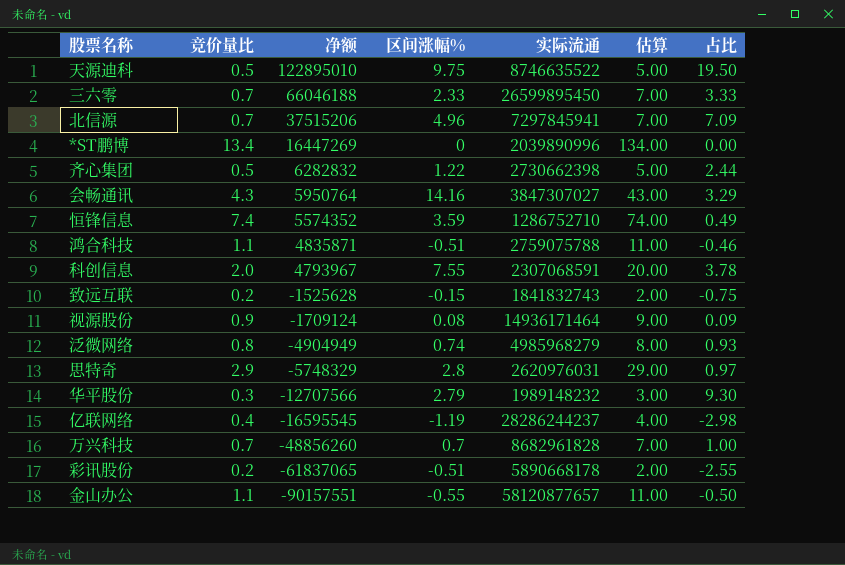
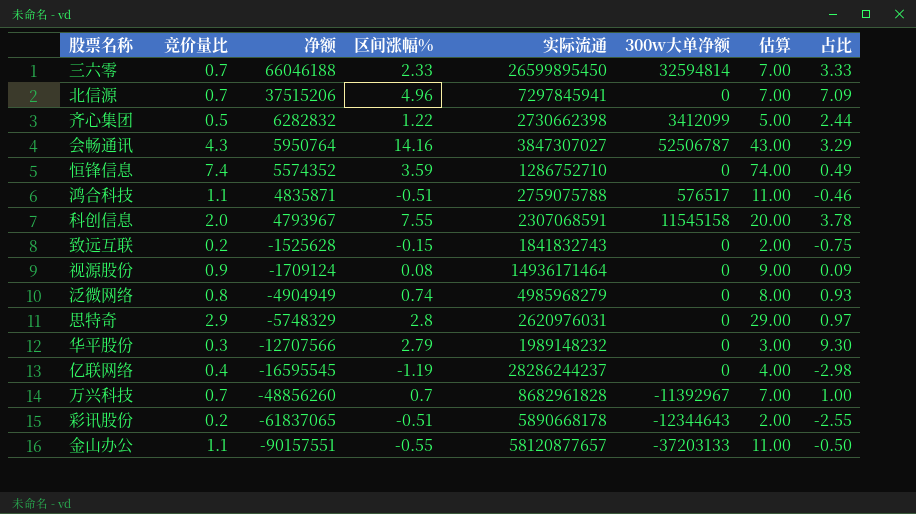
column 300w大单净额 | position: none -> 6
row 天源迪科: 0.5 | 122895010 | 9.75 | 8746635522 | 5.00 | 19.50 -> none
row *ST鹏博: 13.4 | 16447269 | 0 | 2039890996 | 134.00 | 0.00 -> none

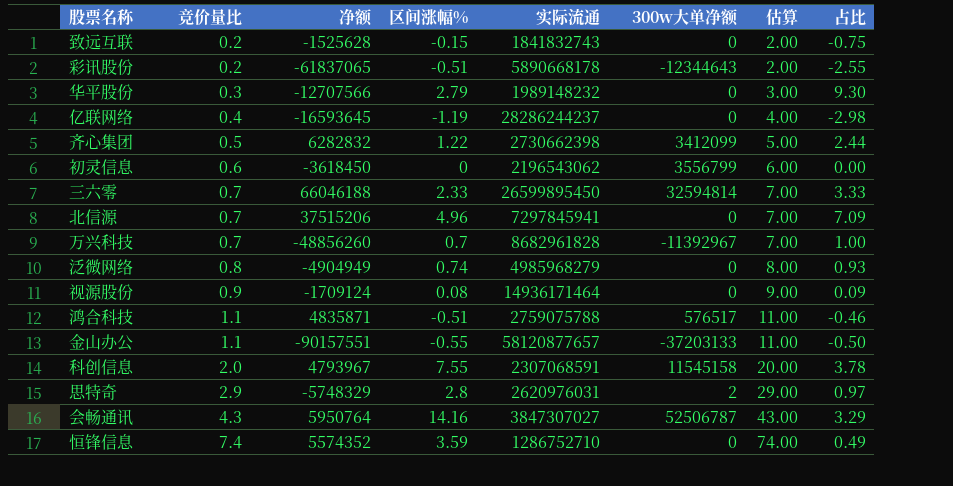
row order: 净额 descending -> 竞价量比 ascending
亿联网络 | 净额: -16595545 -> -16593645
row 初灵信息: none -> 0.6 | -3618450 | 0 | 2196543062 | 3556799 | 6.00 | 0.00
思特奇 | 300w大单净额: 0 -> 2

